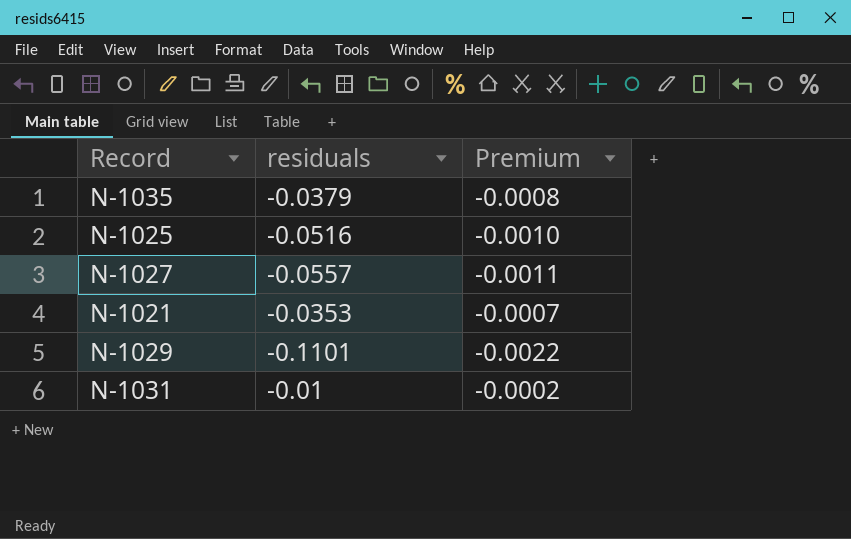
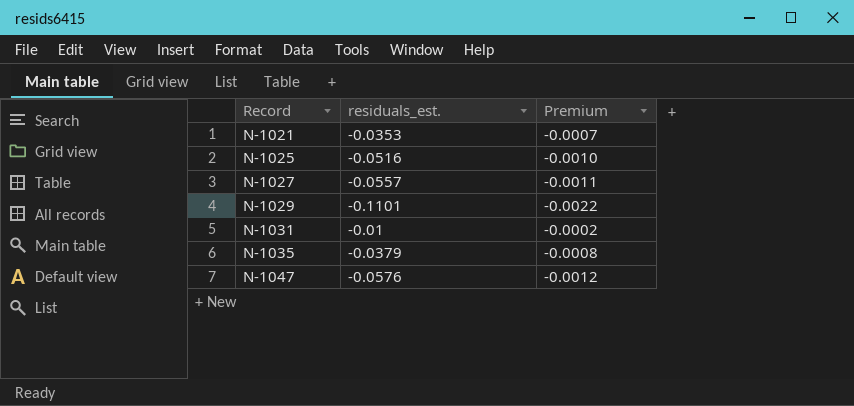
row order: none -> Record ascending
column name: residuals -> residuals_est.
row N-1047: none -> -0.0576 | -0.0012

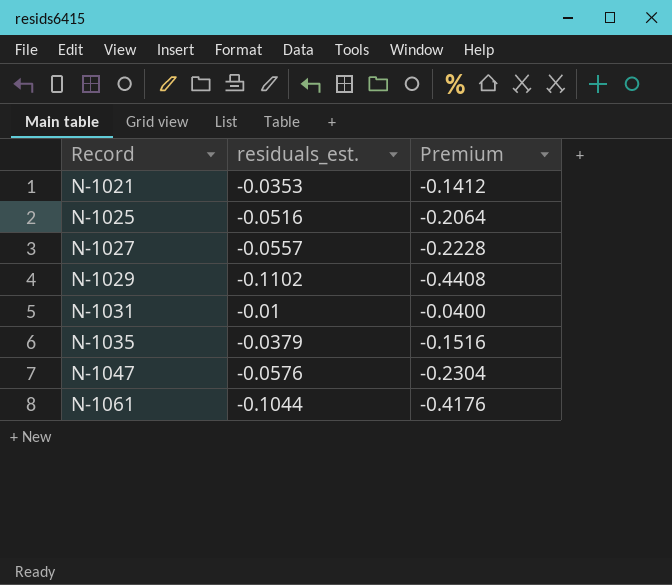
column Premium | formula: [residuals_est.] * 0.02 -> [residuals_est.] * 4
N-1029 | residuals_est.: -0.1101 -> -0.1102
row N-1061: none -> -0.1044 | -0.4176

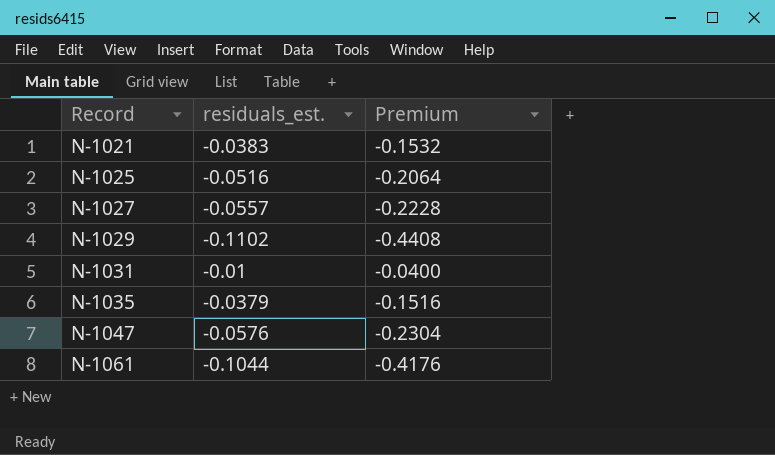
N-1021 | residuals_est.: -0.0353 -> -0.0383
N-1021 | Premium: -0.1412 -> -0.1532

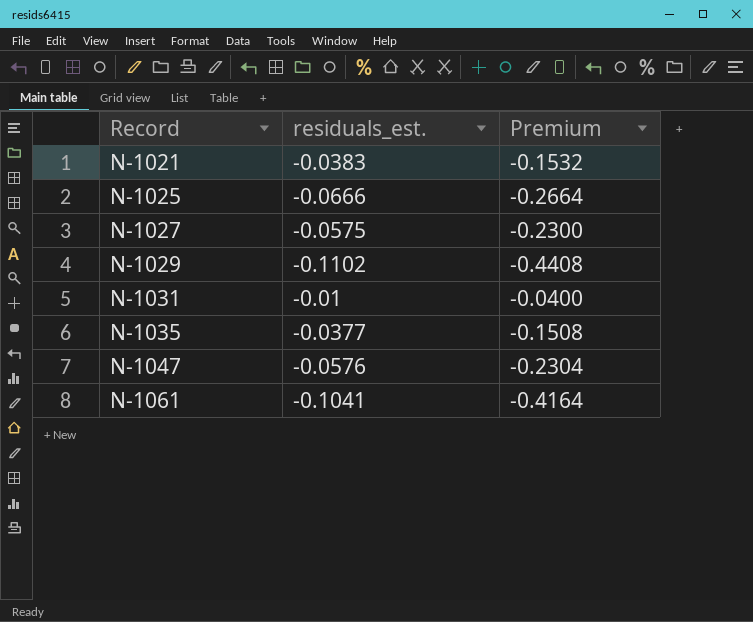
N-1025 | residuals_est.: -0.0516 -> -0.0666
N-1025 | Premium: -0.2064 -> -0.2664
N-1027 | residuals_est.: -0.0557 -> -0.0575
N-1027 | Premium: -0.2228 -> -0.2300
N-1035 | residuals_est.: -0.0379 -> -0.0377
N-1035 | Premium: -0.1516 -> -0.1508
N-1061 | residuals_est.: -0.1044 -> -0.1041
N-1061 | Premium: -0.4176 -> -0.4164

